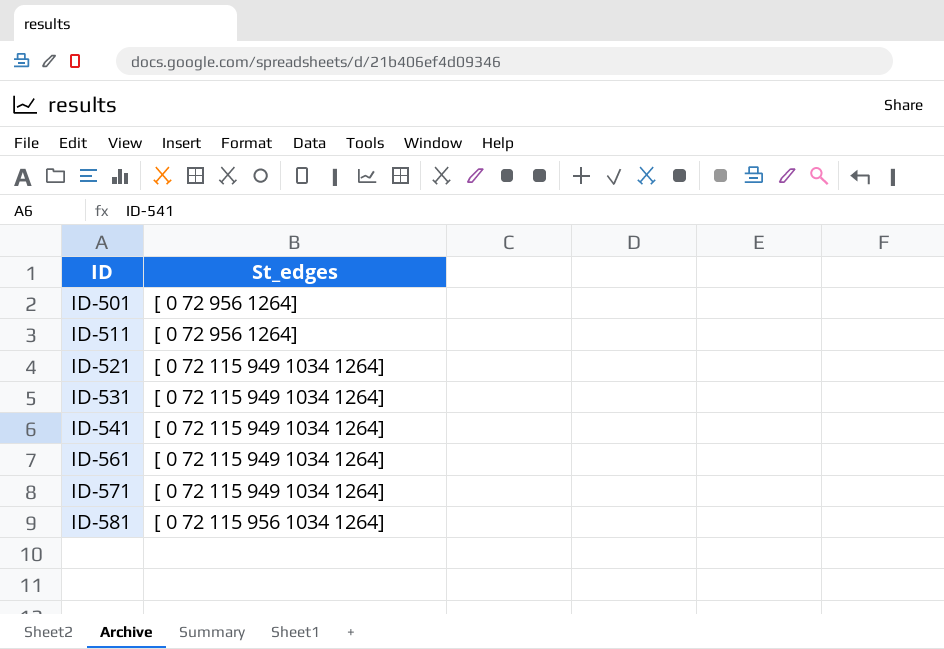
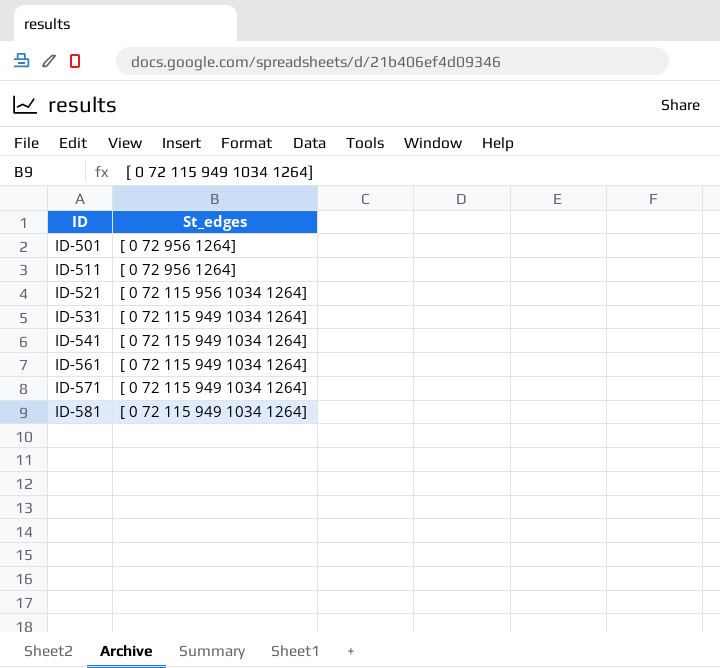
ID-521 | St_edges: [ 0 72 115 949 1034 1264] -> [ 0 72 115 956 1034 1264]
ID-581 | St_edges: [ 0 72 115 956 1034 1264] -> [ 0 72 115 949 1034 1264]

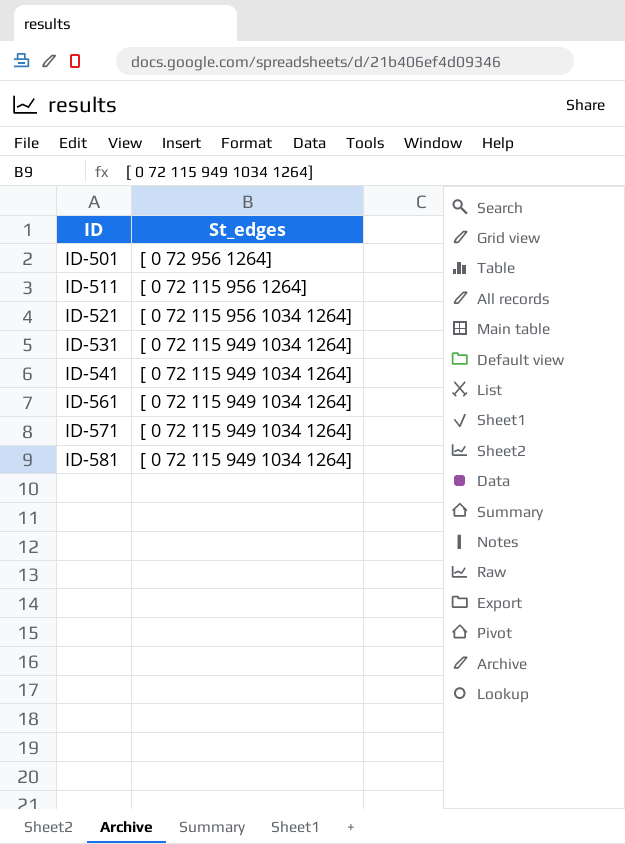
ID-511 | St_edges: [ 0 72 956 1264] -> [ 0 72 115 956 1264]

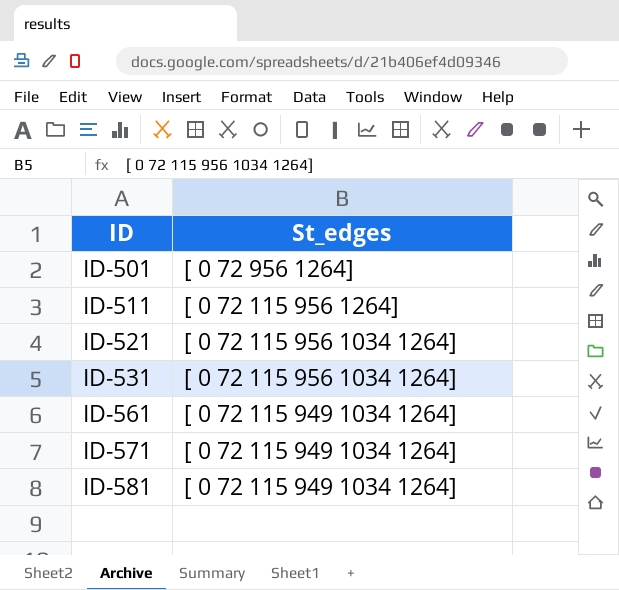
row ID-541: [ 0 72 115 949 1034 1264] -> none
ID-531 | St_edges: [ 0 72 115 949 1034 1264] -> [ 0 72 115 956 1034 1264]

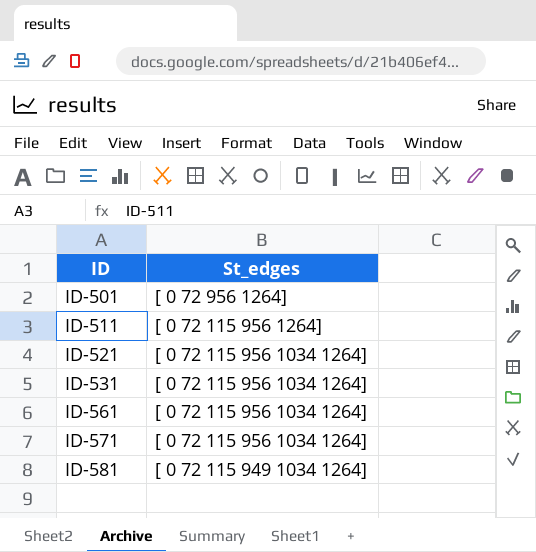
ID-561 | St_edges: [ 0 72 115 949 1034 1264] -> [ 0 72 115 956 1034 1264]
ID-571 | St_edges: [ 0 72 115 949 1034 1264] -> [ 0 72 115 956 1034 1264]

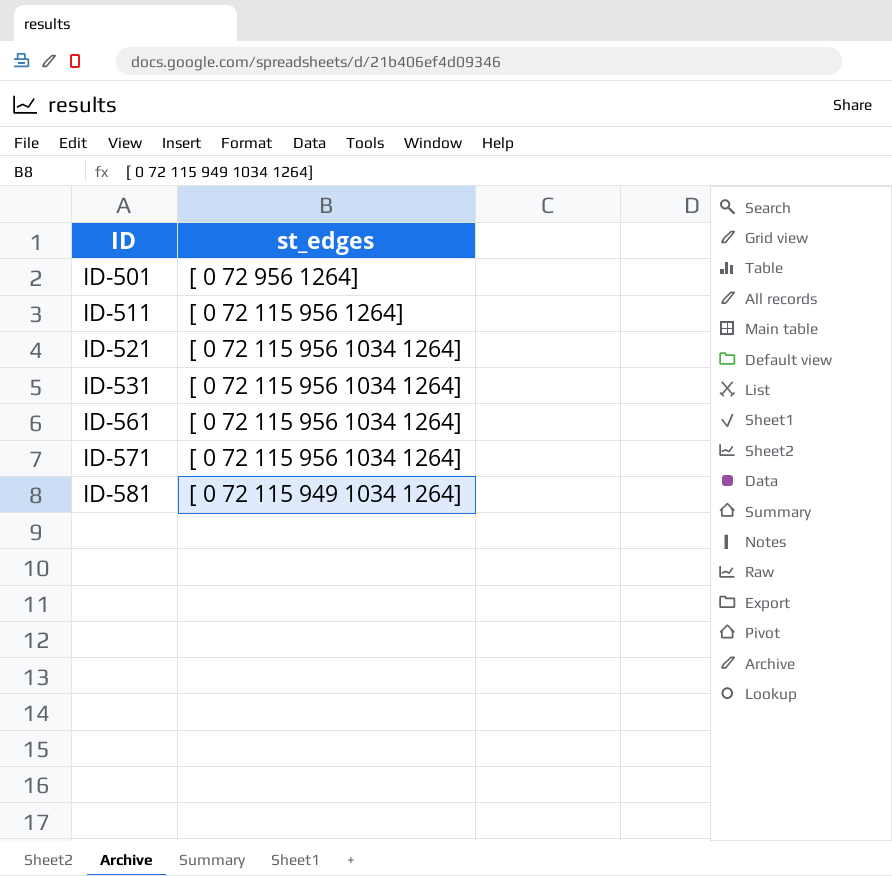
column name: St_edges -> st_edges

